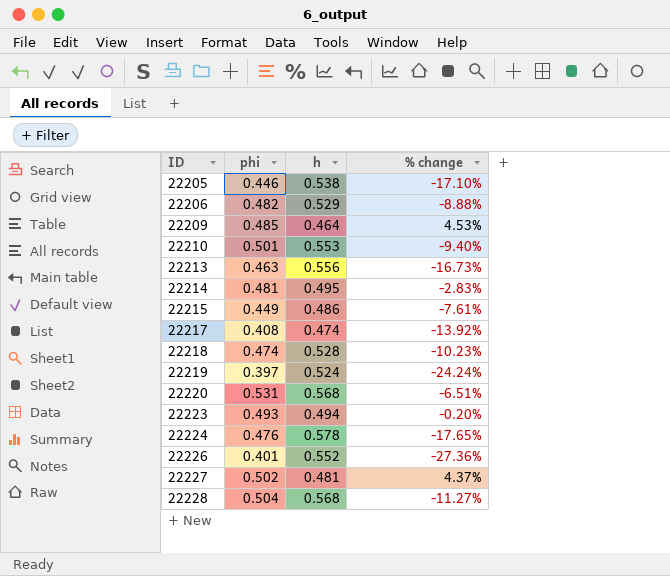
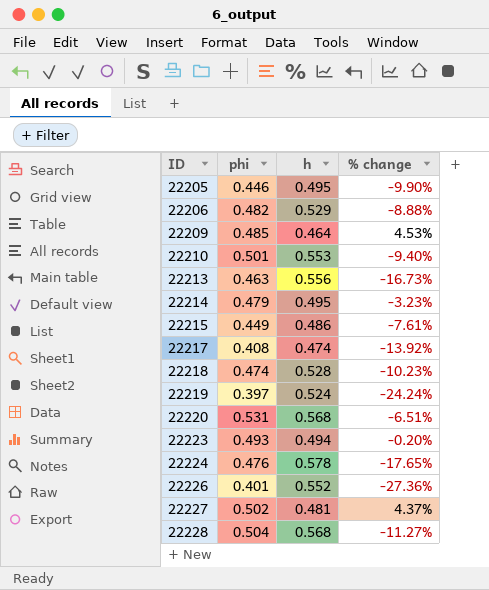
22205 | h: 0.538 -> 0.495
22205 | % change: -17.10% -> -9.90%
22214 | phi: 0.481 -> 0.479
22214 | % change: -2.83% -> -3.23%

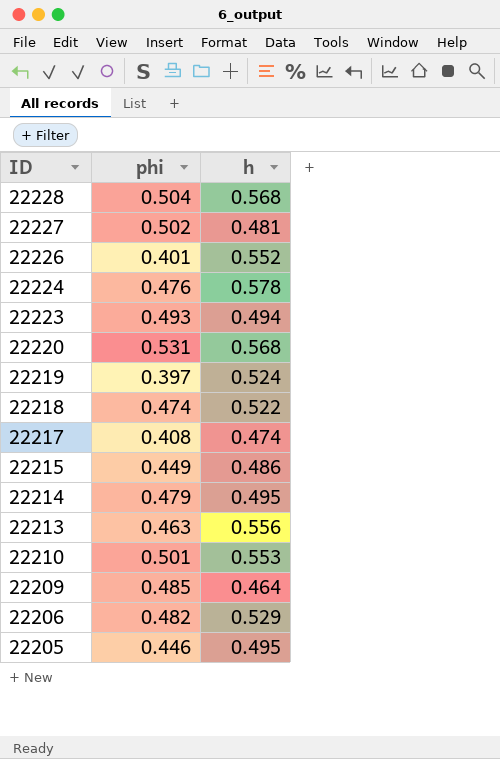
row order: ID ascending -> ID descending
column % change | formula: ([phi] - [h]) / [h] -> none
22218 | h: 0.528 -> 0.522

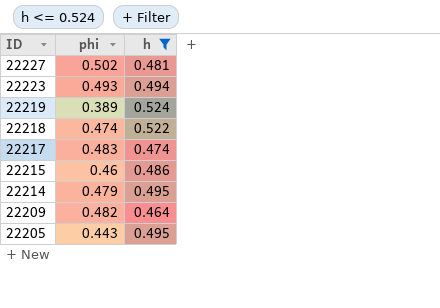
filter: none -> h <= 0.524
22219 | phi: 0.397 -> 0.389
22217 | phi: 0.408 -> 0.483
22215 | phi: 0.449 -> 0.46
22209 | phi: 0.485 -> 0.482
22205 | phi: 0.446 -> 0.443

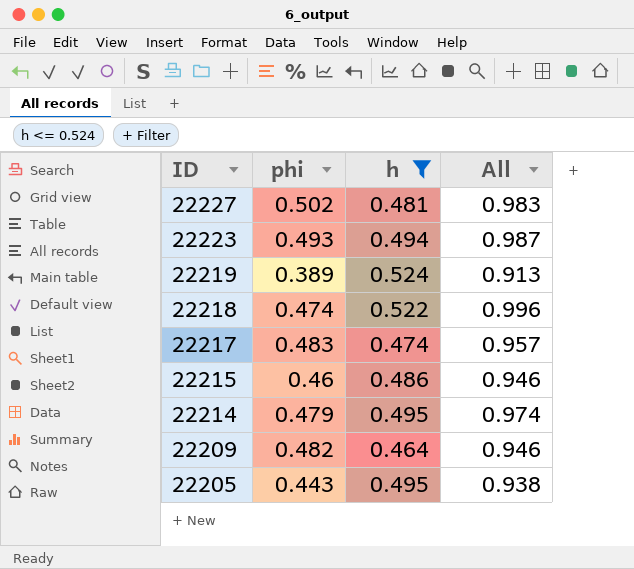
column All | formula: none -> [phi] + [h]

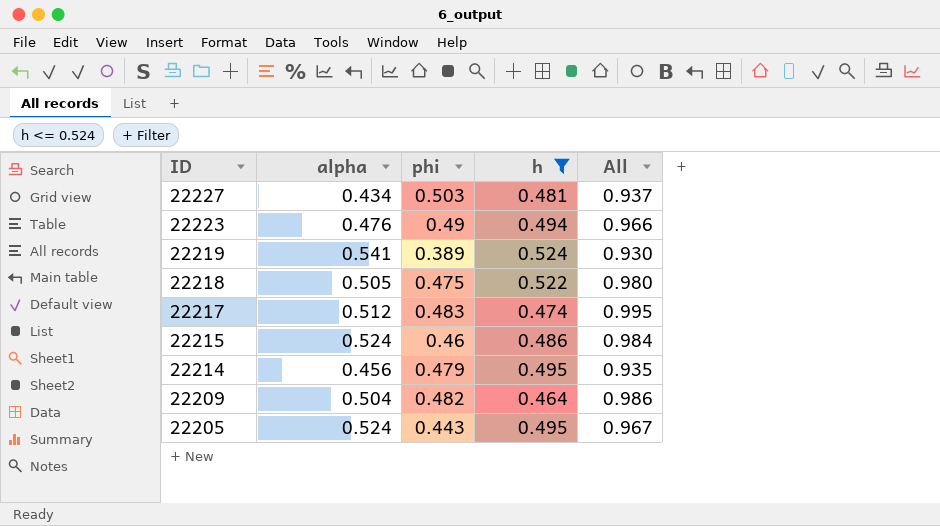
column alpha | position: none -> 2
column All | formula: [phi] + [h] -> [alpha] + [phi]
22227 | phi: 0.502 -> 0.503
22223 | phi: 0.493 -> 0.49
22218 | phi: 0.474 -> 0.475

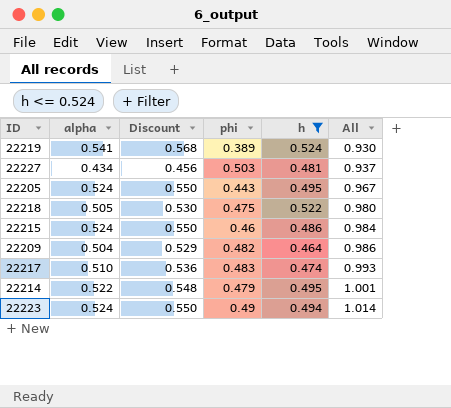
row order: ID descending -> All ascending
column Discount | formula: none -> [alpha] * 1.05
22217 | alpha: 0.512 -> 0.510
22217 | All: 0.995 -> 0.993
22214 | alpha: 0.456 -> 0.522
22214 | All: 0.935 -> 1.001
22223 | alpha: 0.476 -> 0.524
22223 | All: 0.966 -> 1.014

